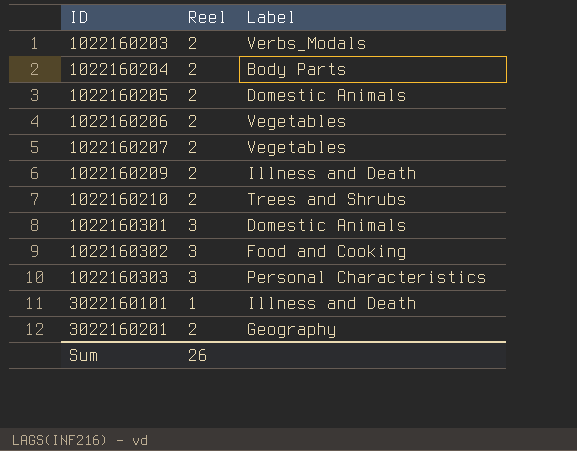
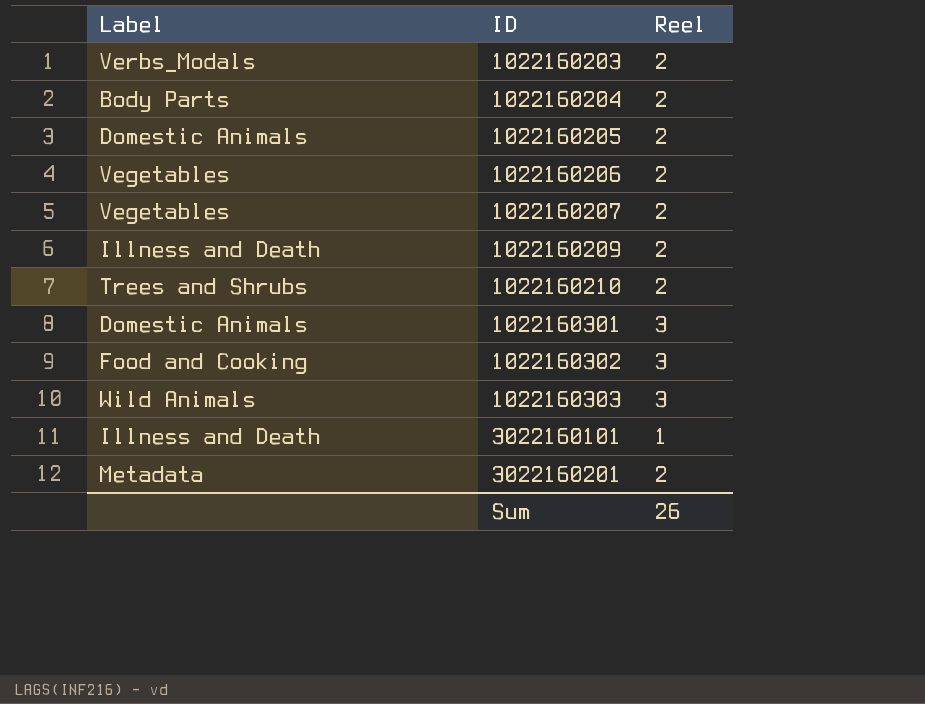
column Label | position: 3 -> 1
1022160303 | Label: Personal Characteristics -> Wild Animals
3022160201 | Label: Geography -> Metadata

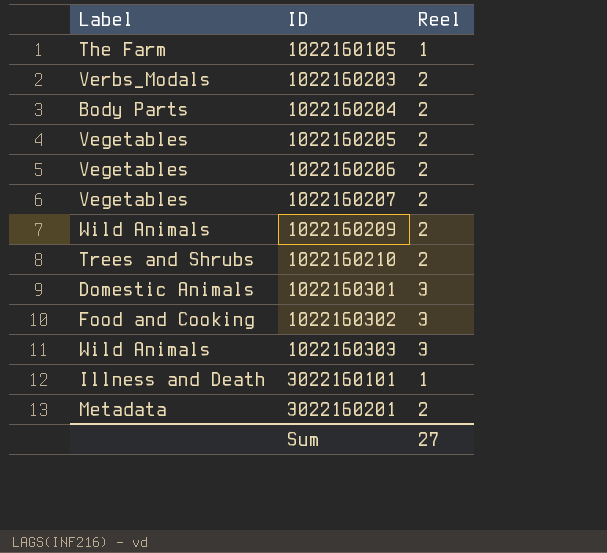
row 1022160105: none -> The Farm | 1
1022160205 | Label: Domestic Animals -> Vegetables
1022160209 | Label: Illness and Death -> Wild Animals
Sum | Reel: 26 -> 27

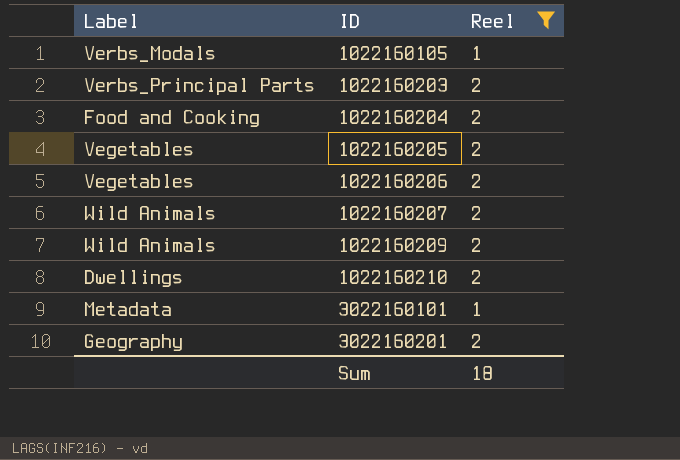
filter: none -> Reel != 3
1022160105 | Label: The Farm -> Verbs_Modals
1022160203 | Label: Verbs_Modals -> Verbs_Principal Parts
1022160204 | Label: Body Parts -> Food and Cooking
1022160207 | Label: Vegetables -> Wild Animals
1022160210 | Label: Trees and Shrubs -> Dwellings
3022160101 | Label: Illness and Death -> Metadata
3022160201 | Label: Metadata -> Geography
Sum | Reel: 27 -> 18

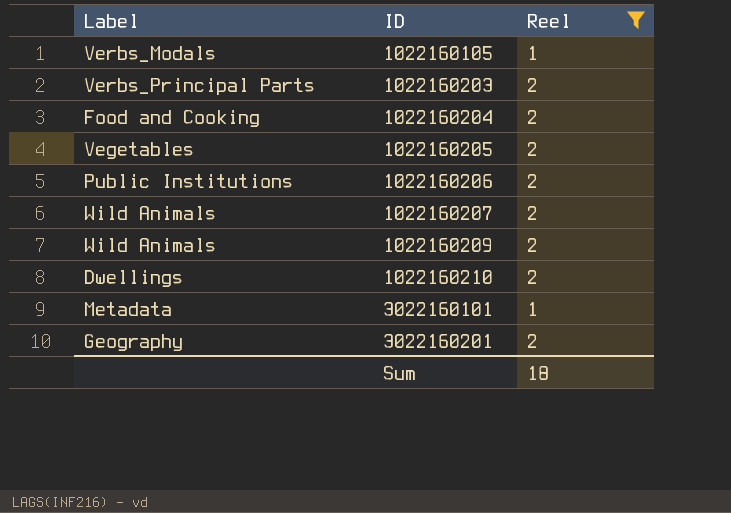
1022160206 | Label: Vegetables -> Public Institutions

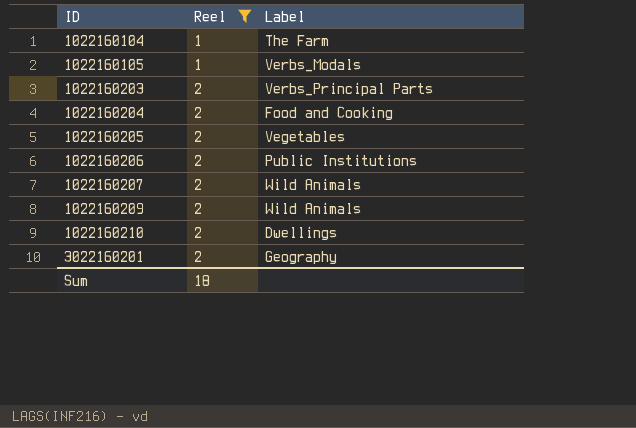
column Label | position: 1 -> 3
row 3022160101: Metadata | 1 -> none
row 1022160104: none -> 1 | The Farm

